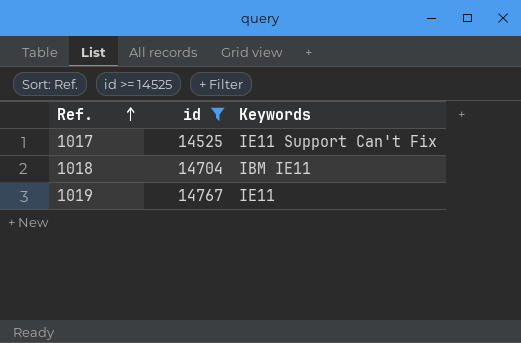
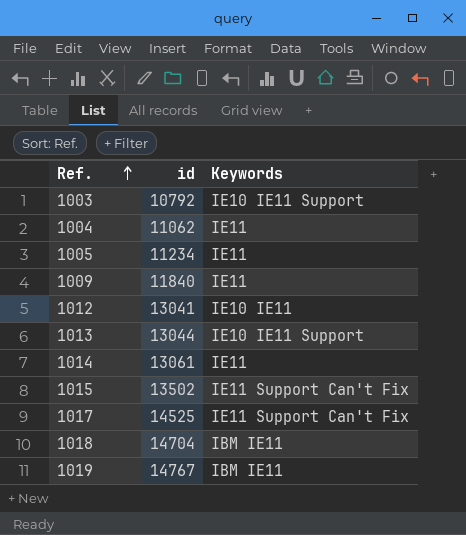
filter: id >= 14525 -> none
1019 | Keywords: IE11 -> IBM IE11

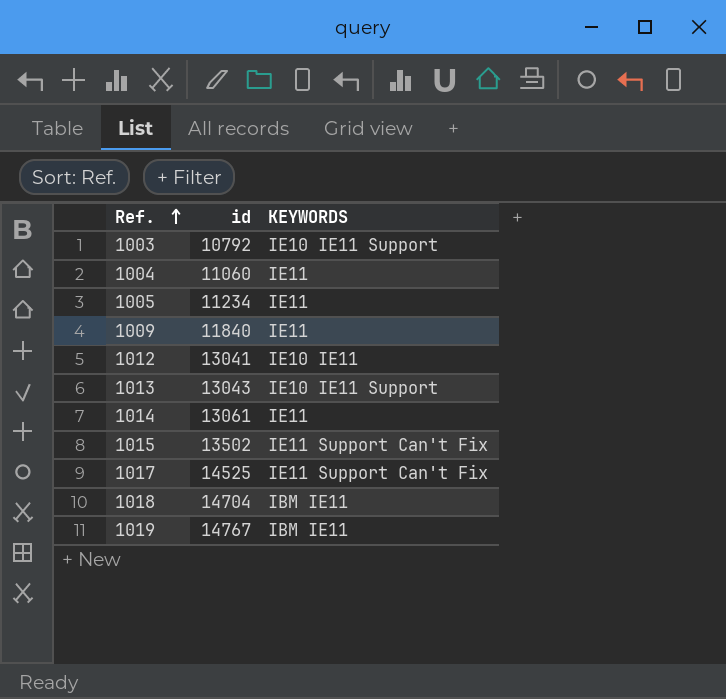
column name: Keywords -> KEYWORDS
1004 | id: 11062 -> 11060
1013 | id: 13044 -> 13043

